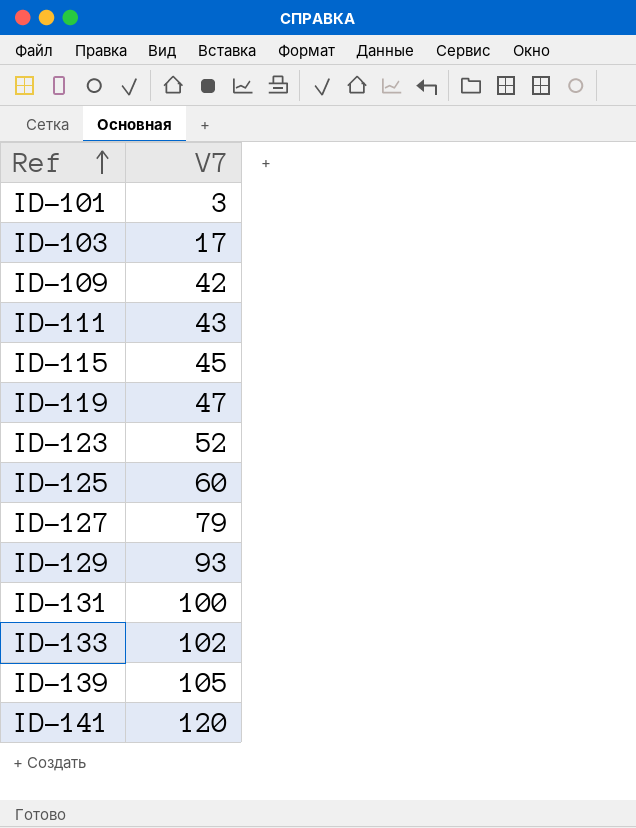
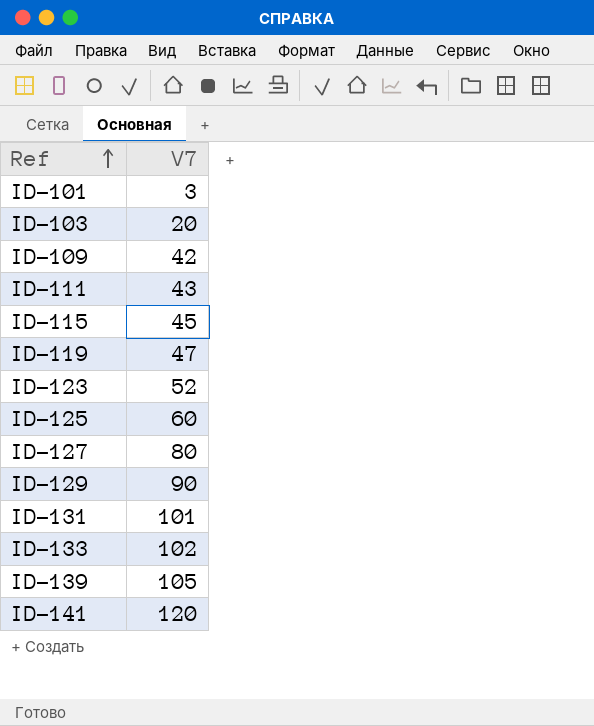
ID-103 | V7: 17 -> 20
ID-127 | V7: 79 -> 80
ID-129 | V7: 93 -> 90
ID-131 | V7: 100 -> 101

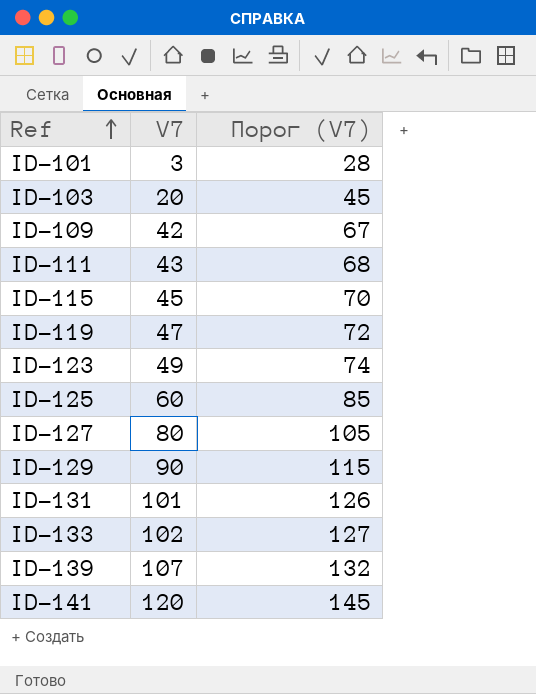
column Порог (V7) | formula: none -> [V7] + 25
ID-123 | V7: 52 -> 49
ID-139 | V7: 105 -> 107

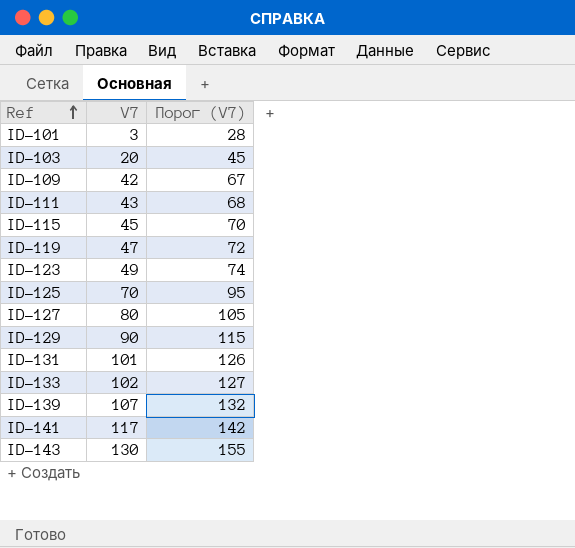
ID-125 | V7: 60 -> 70
ID-125 | Порог (V7): 85 -> 95
ID-141 | V7: 120 -> 117
ID-141 | Порог (V7): 145 -> 142
row ID-143: none -> 130 | 155

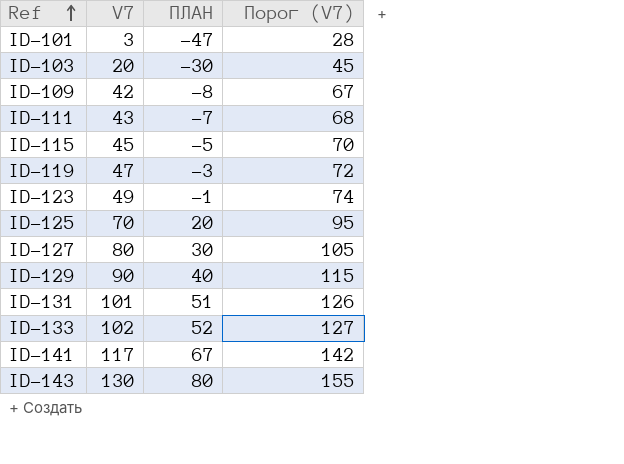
column ПЛАН | formula: none -> [V7] - 50
row ID-139: 107 | 132 -> none

